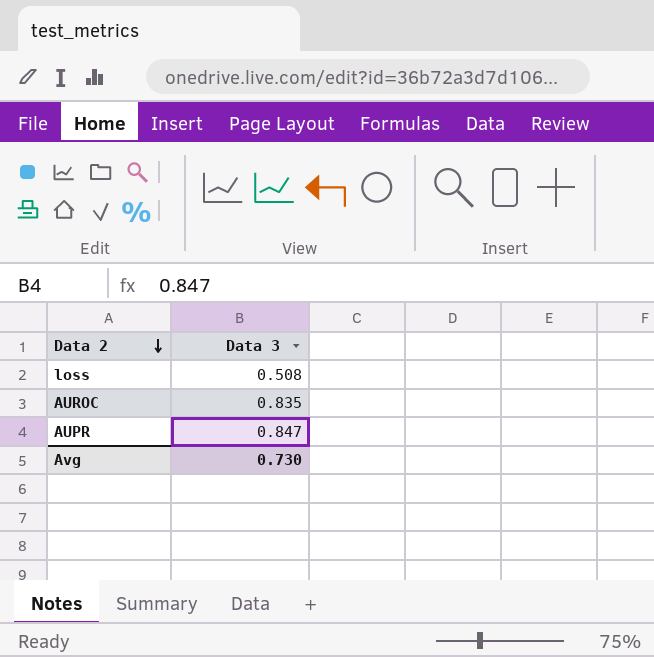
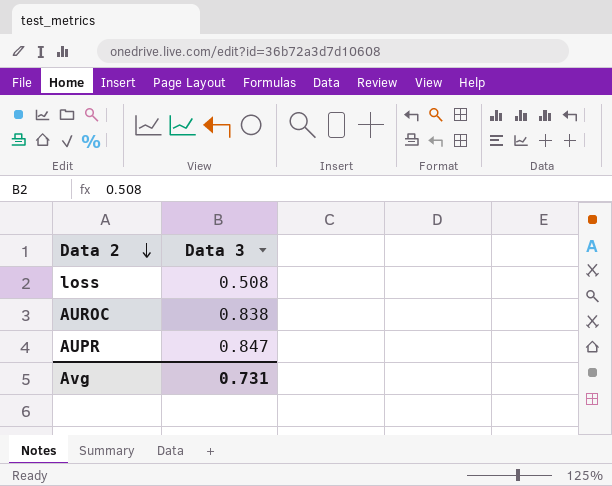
AUROC | Data 3: 0.835 -> 0.838
Avg | Data 3: 0.730 -> 0.731

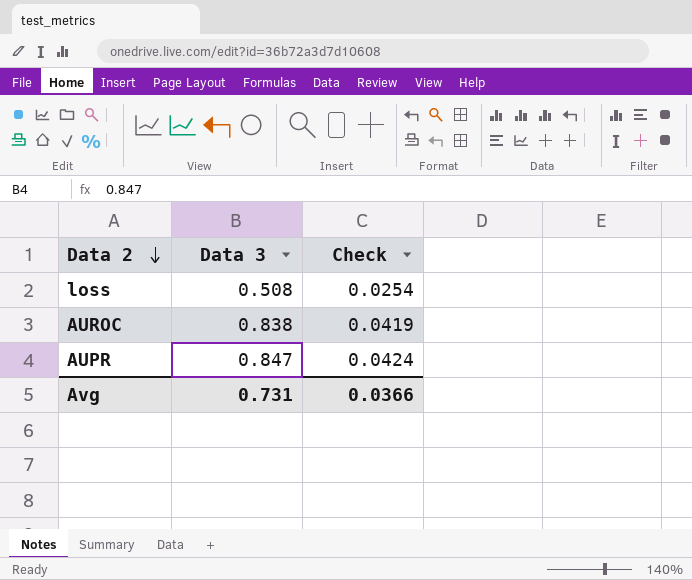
column Check | formula: none -> [Data 3] * 0.05

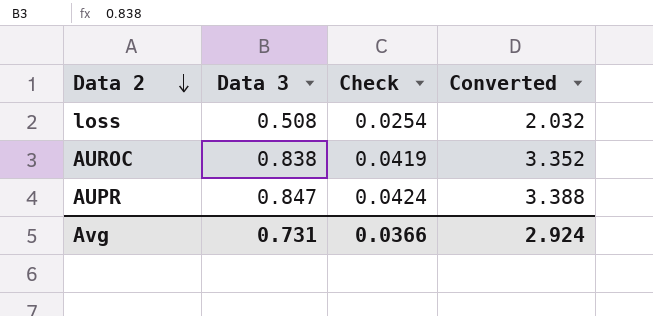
column Converted | formula: none -> [Data 3] * 4

